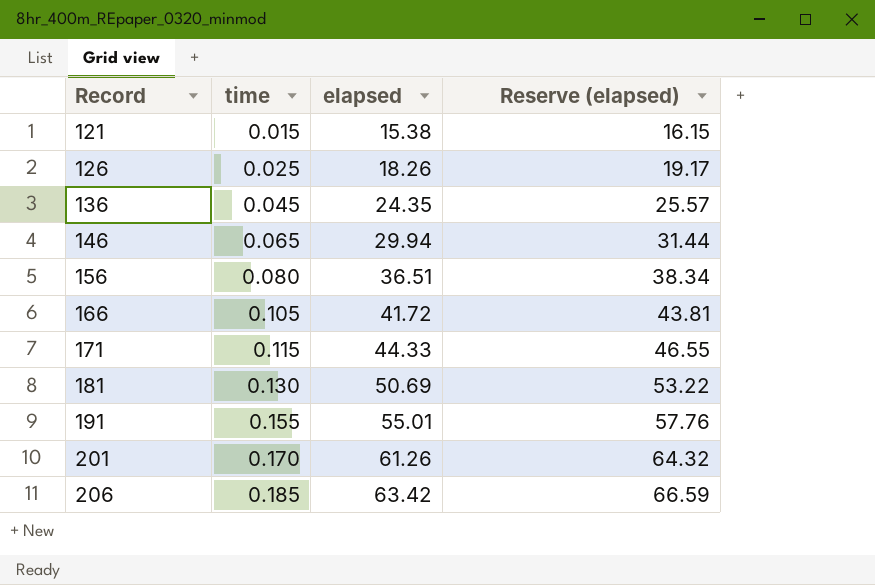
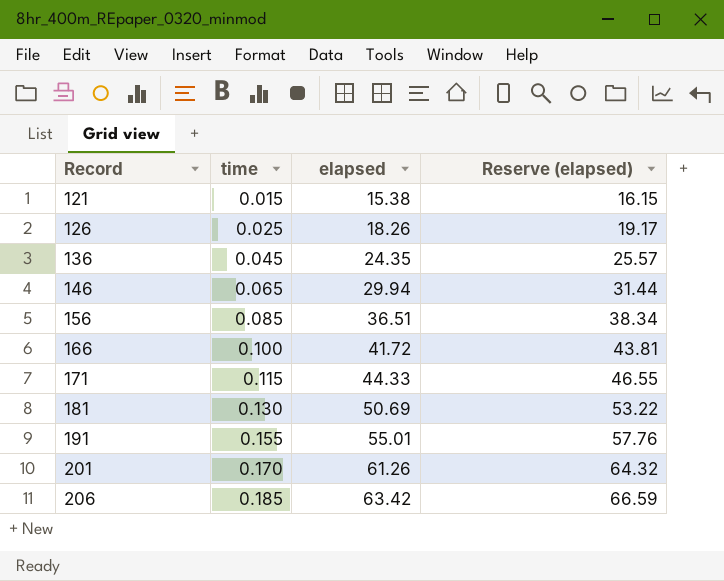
156 | time: 0.080 -> 0.085
166 | time: 0.105 -> 0.100

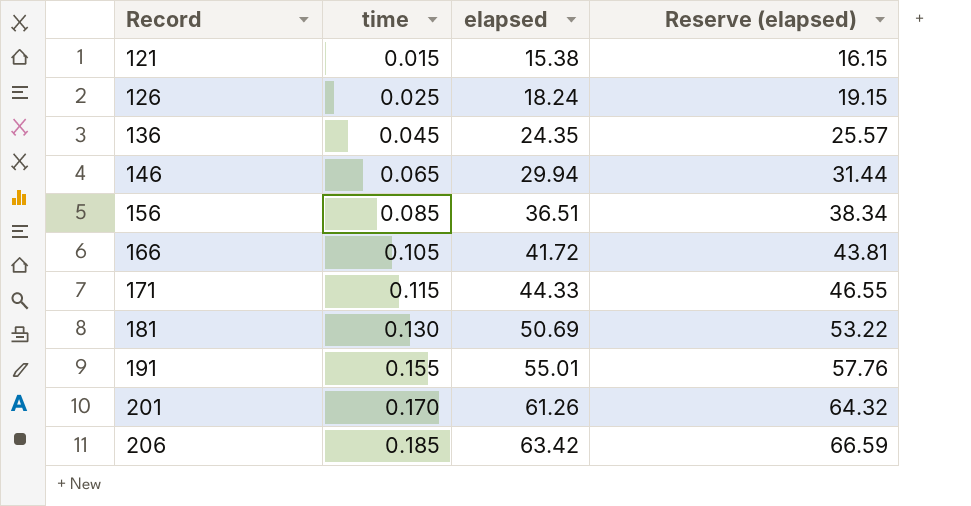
126 | elapsed: 18.26 -> 18.24
126 | Reserve (elapsed): 19.17 -> 19.15
166 | time: 0.100 -> 0.105

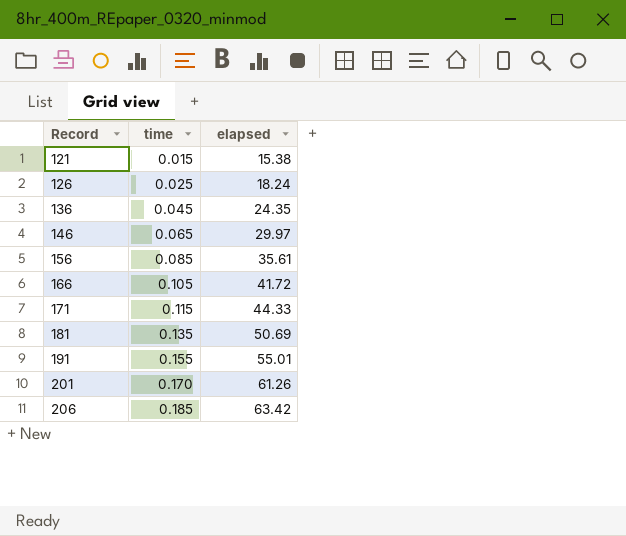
column Reserve (elapsed) | formula: [elapsed] * 1.05 -> none
146 | elapsed: 29.94 -> 29.97
156 | elapsed: 36.51 -> 35.61
181 | time: 0.130 -> 0.135

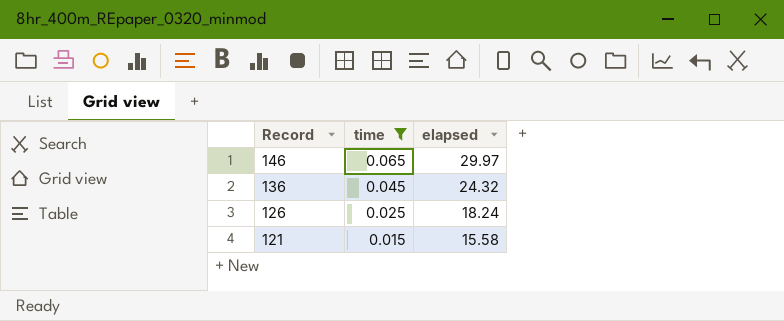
filter: none -> time <= 0.065
row order: Record ascending -> Record descending
136 | elapsed: 24.35 -> 24.32
121 | elapsed: 15.38 -> 15.58

